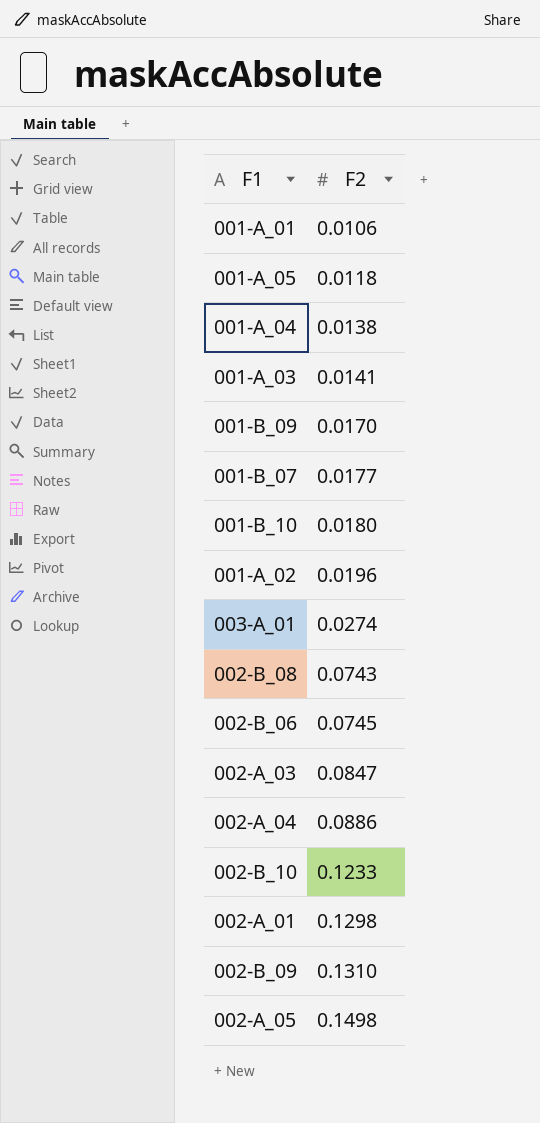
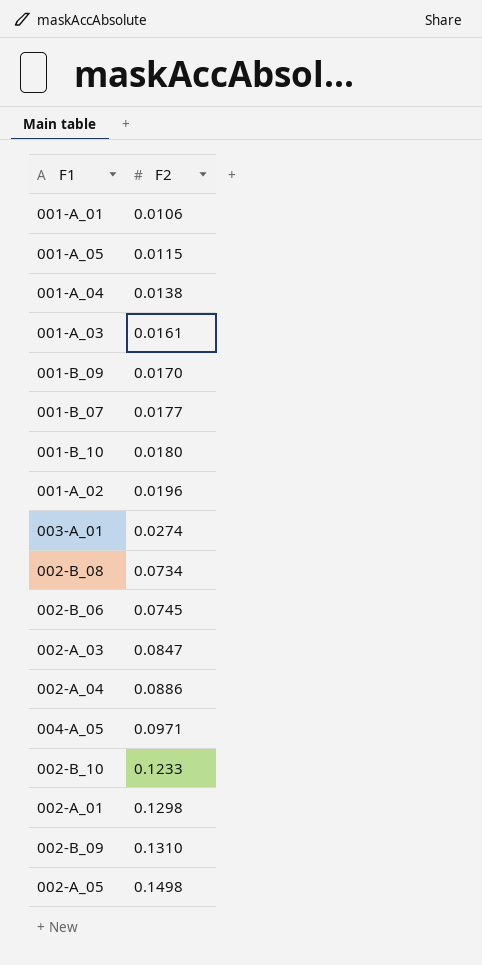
001-A_05 | F2: 0.0118 -> 0.0115
001-A_03 | F2: 0.0141 -> 0.0161
002-B_08 | F2: 0.0743 -> 0.0734
row 004-A_05: none -> 0.0971

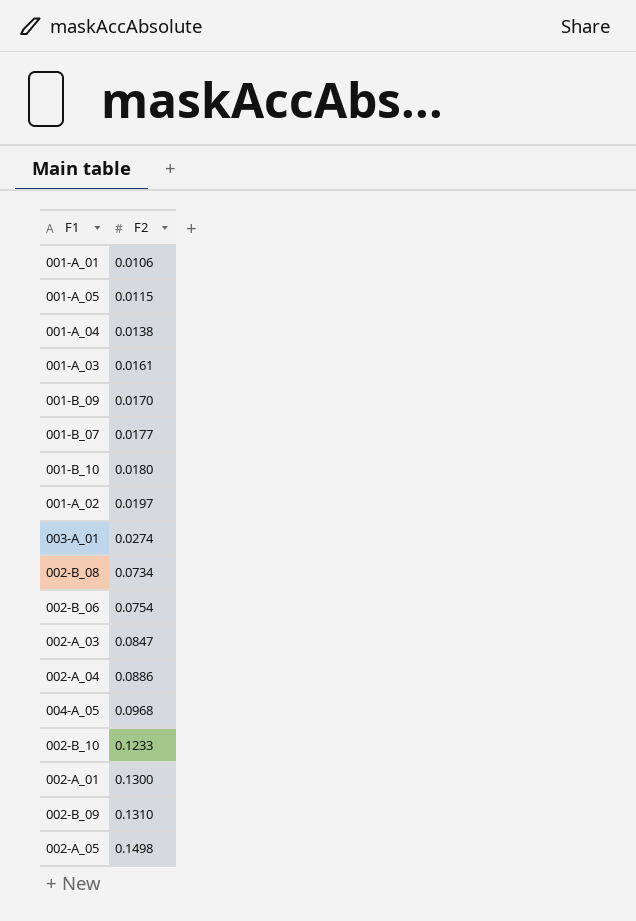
001-A_02 | F2: 0.0196 -> 0.0197
002-B_06 | F2: 0.0745 -> 0.0754
004-A_05 | F2: 0.0971 -> 0.0968
002-A_01 | F2: 0.1298 -> 0.1300

